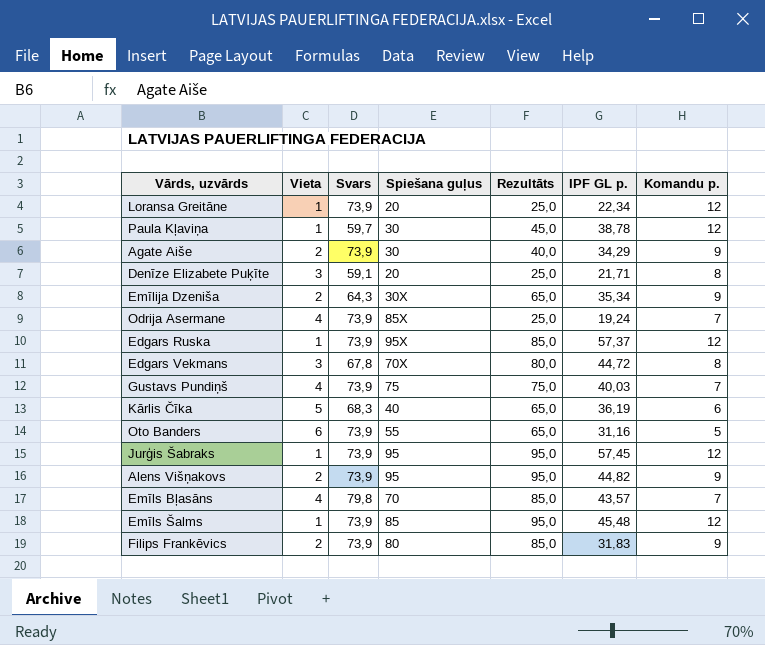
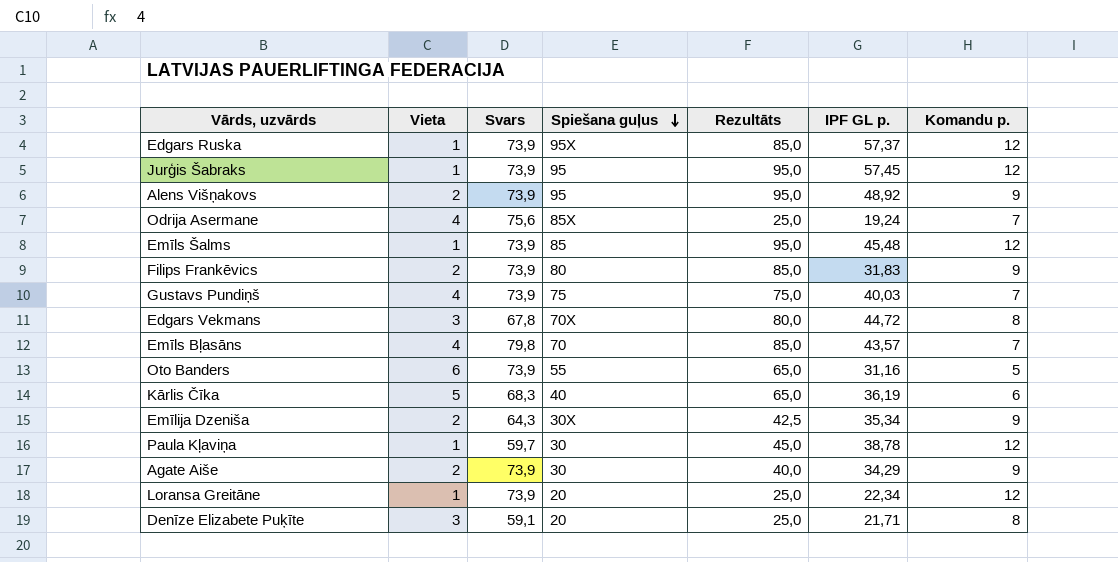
row order: none -> Spiešana guļus descending
Alens Višņakovs | IPF GL p.: 44,82 -> 48,92
Odrija Asermane | Svars: 73,9 -> 75,6
Emīlija Dzeniša | Rezultāts: 65,0 -> 42,5

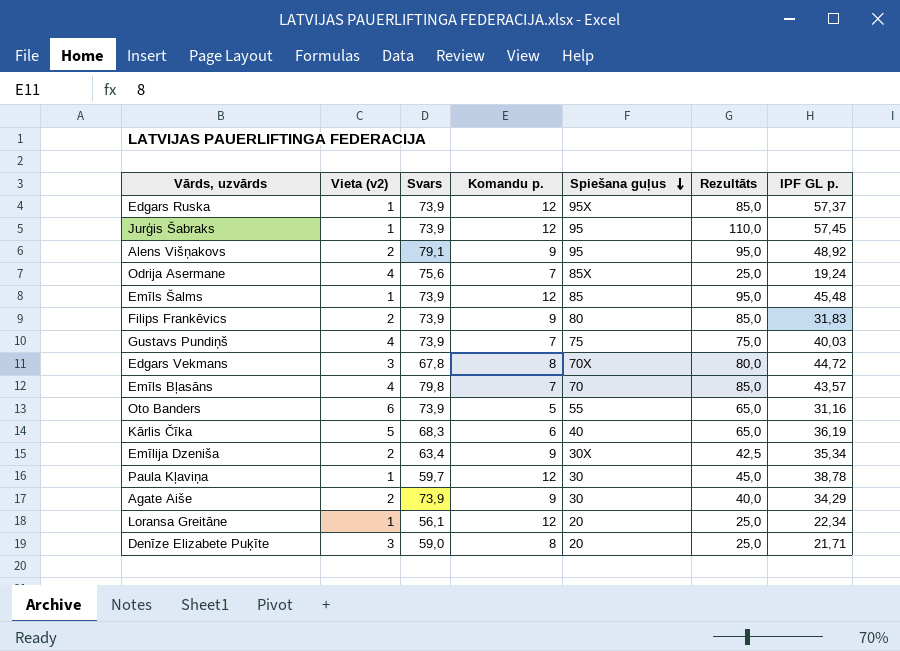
column name: Vieta -> Vieta (v2)
column Komandu p. | position: 7 -> 4
Jurģis Šabraks | Rezultāts: 95,0 -> 110,0
Alens Višņakovs | Svars: 73,9 -> 79,1
Emīlija Dzeniša | Svars: 64,3 -> 63,4
Loransa Greitāne | Svars: 73,9 -> 56,1
Denīze Elizabete Puķīte | Svars: 59,1 -> 59,0

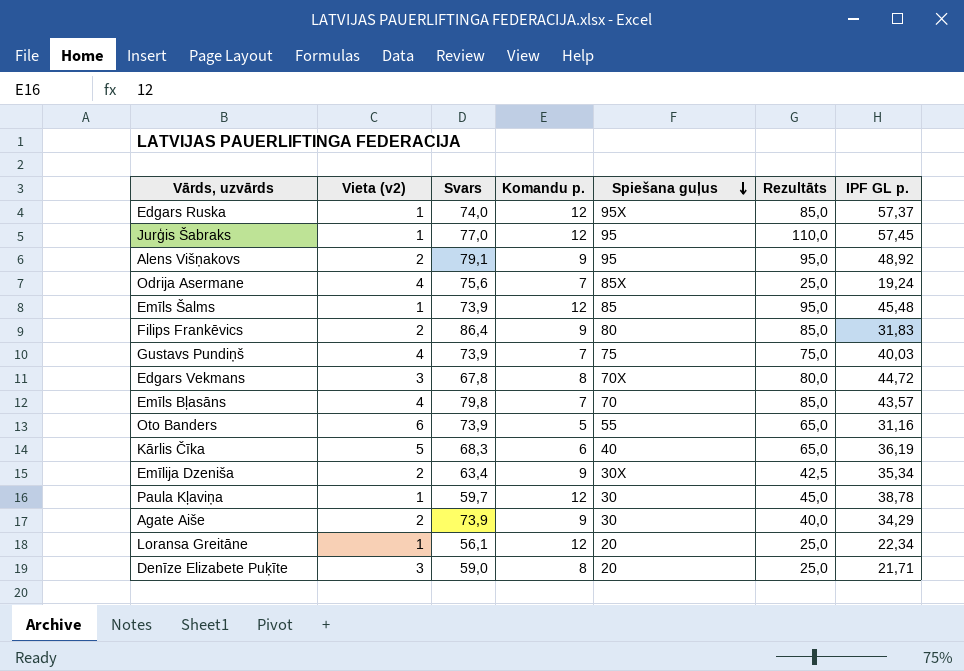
Edgars Ruska | Svars: 73,9 -> 74,0
Jurģis Šabraks | Svars: 73,9 -> 77,0
Filips Frankēvics | Svars: 73,9 -> 86,4

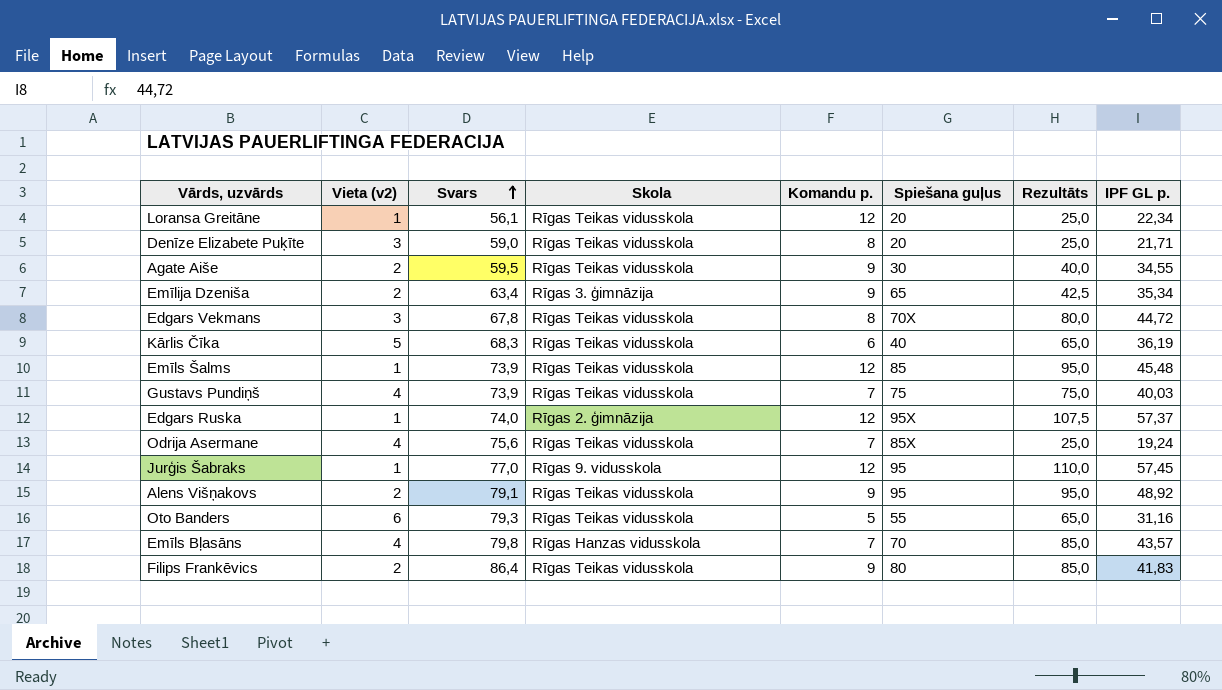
row order: Spiešana guļus descending -> Svars ascending
column Skola | position: none -> 4
row Paula Kļaviņa: 1 | 59,7 | 12 | 30 | 45,0 | 38,78 -> none
Agate Aiše | Svars: 73,9 -> 59,5
Agate Aiše | IPF GL p.: 34,29 -> 34,55
Emīlija Dzeniša | Spiešana guļus: 30X -> 65
Edgars Ruska | Rezultāts: 85,0 -> 107,5
Oto Banders | Svars: 73,9 -> 79,3
Filips Frankēvics | IPF GL p.: 31,83 -> 41,83

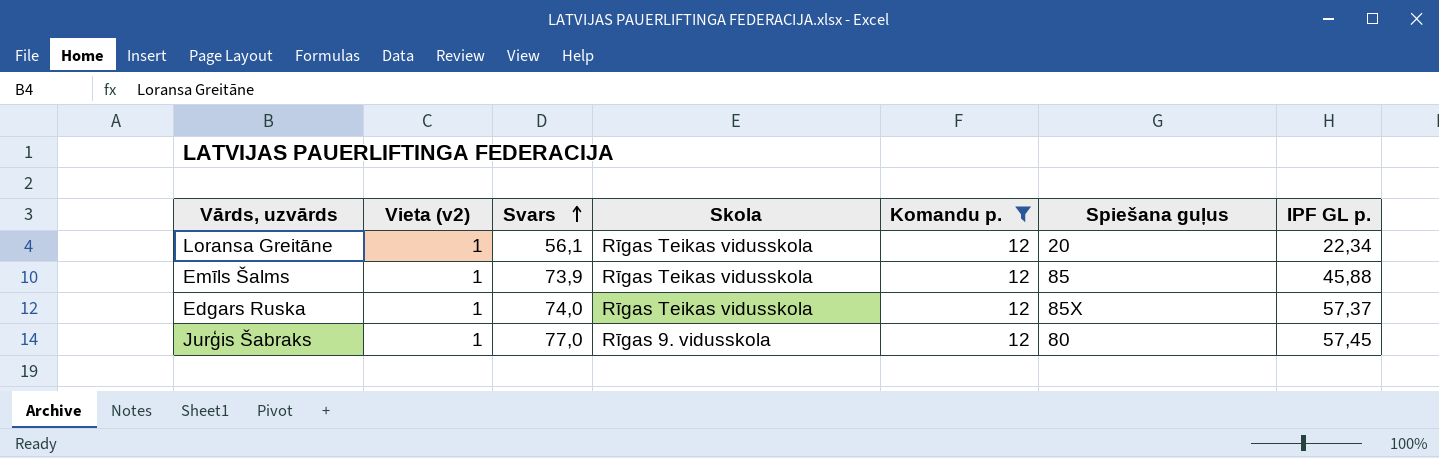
filter: none -> Komandu p. = 12
column Rezultāts | position: 7 -> none
Emīls Šalms | IPF GL p.: 45,48 -> 45,88
Edgars Ruska | Skola: Rīgas 2. ģimnāzija -> Rīgas Teikas vidusskola
Edgars Ruska | Spiešana guļus: 95X -> 85X
Jurģis Šabraks | Spiešana guļus: 95 -> 80

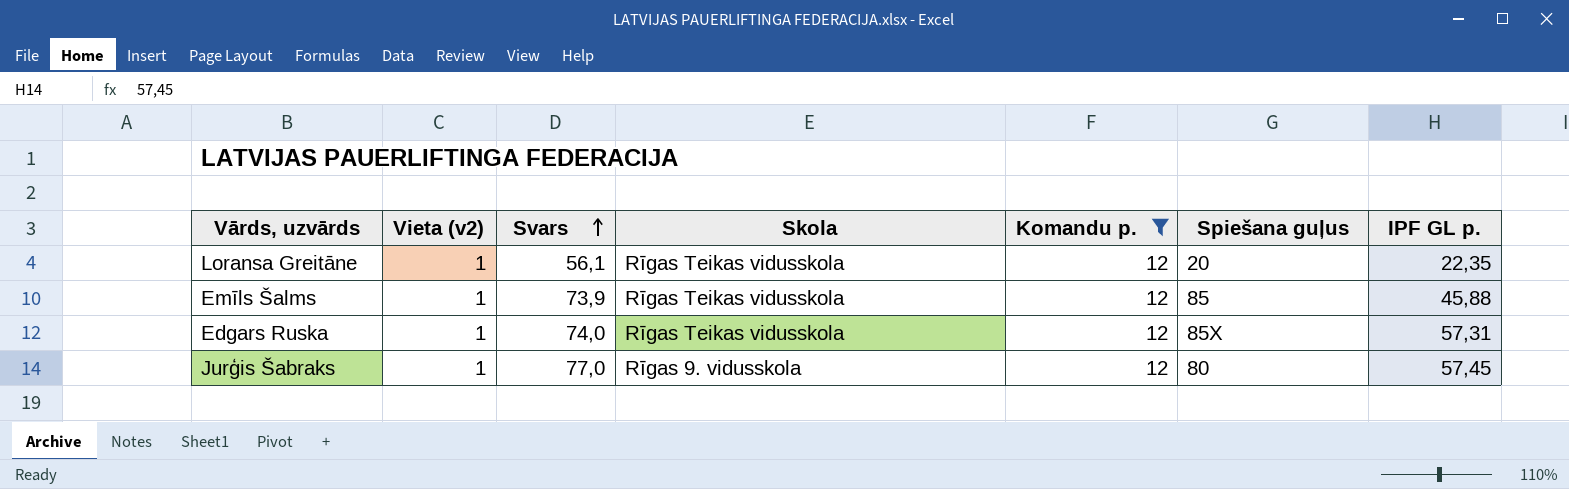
Loransa Greitāne | IPF GL p.: 22,34 -> 22,35
Edgars Ruska | IPF GL p.: 57,37 -> 57,31

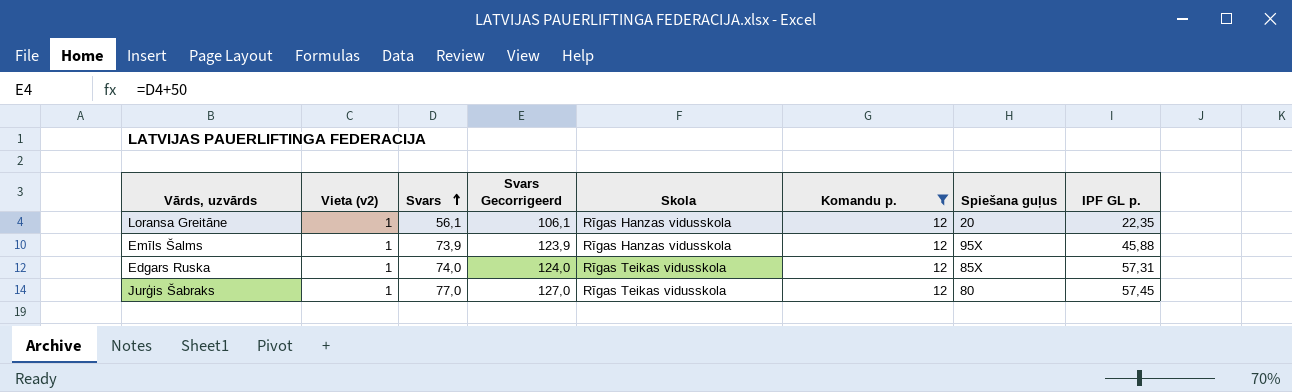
column Svars Gecorrigeerd | formula: none -> [Svars] + 50
Loransa Greitāne | Skola: Rīgas Teikas vidusskola -> Rīgas Hanzas vidusskola
Emīls Šalms | Skola: Rīgas Teikas vidusskola -> Rīgas Hanzas vidusskola
Emīls Šalms | Spiešana guļus: 85 -> 95X
Jurģis Šabraks | Skola: Rīgas 9. vidusskola -> Rīgas Teikas vidusskola

